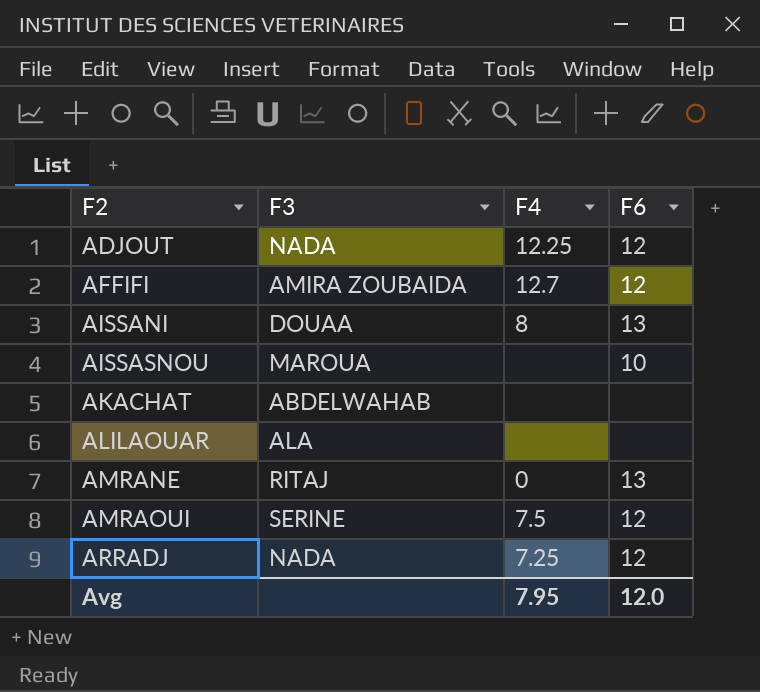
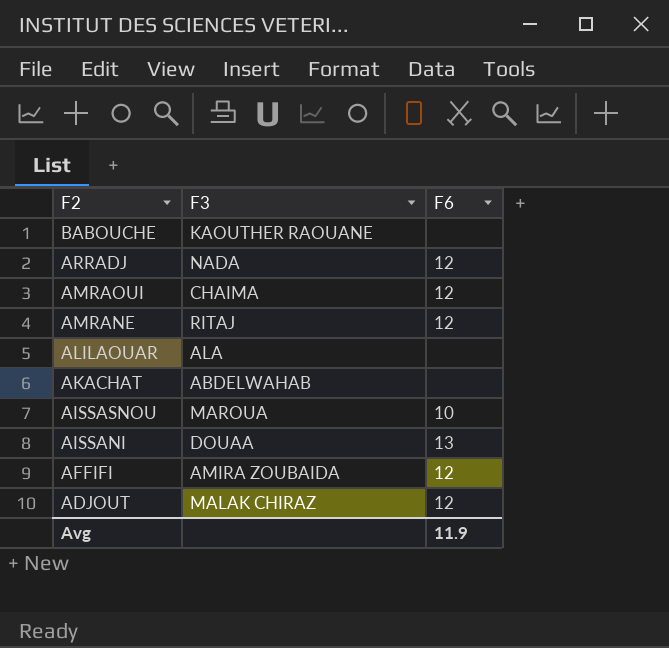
row order: F2 ascending -> F2 descending
column F4 | position: 3 -> none
row BABOUCHE: none -> KAOUTHER RAOUANE | none
AMRAOUI | F3: SERINE -> CHAIMA
AMRANE | F6: 13 -> 12
ADJOUT | F3: NADA -> MALAK CHIRAZ
Avg | F6: 12.0 -> 11.9

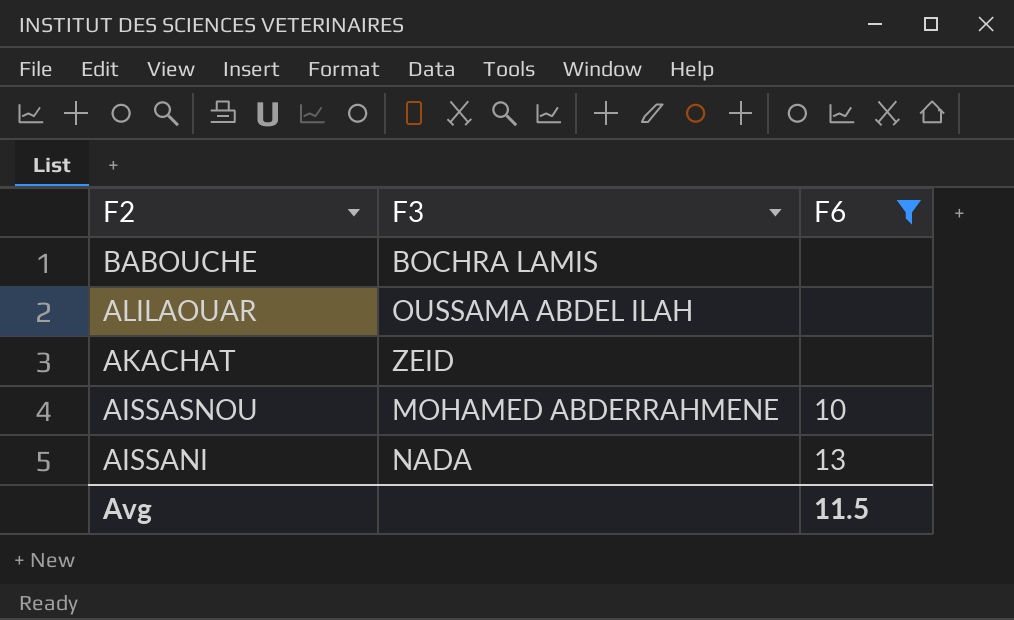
filter: none -> F6 != 12
BABOUCHE | F3: KAOUTHER RAOUANE -> BOCHRA LAMIS
ALILAOUAR | F3: ALA -> OUSSAMA ABDEL ILAH
AKACHAT | F3: ABDELWAHAB -> ZEID
AISSASNOU | F3: MAROUA -> MOHAMED ABDERRAHMENE
AISSANI | F3: DOUAA -> NADA
Avg | F6: 11.9 -> 11.5

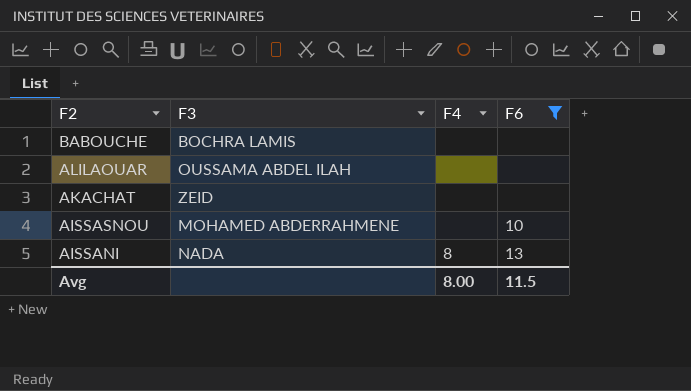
column F4 | position: none -> 3

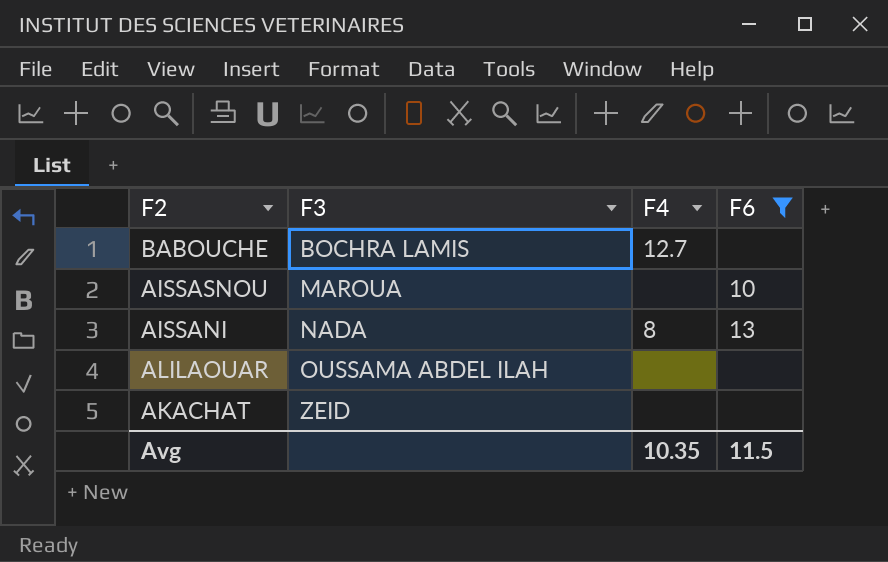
row order: F2 descending -> F3 ascending
BABOUCHE | F4: none -> 12.7
AISSASNOU | F3: MOHAMED ABDERRAHMENE -> MAROUA
Avg | F4: 8.00 -> 10.35

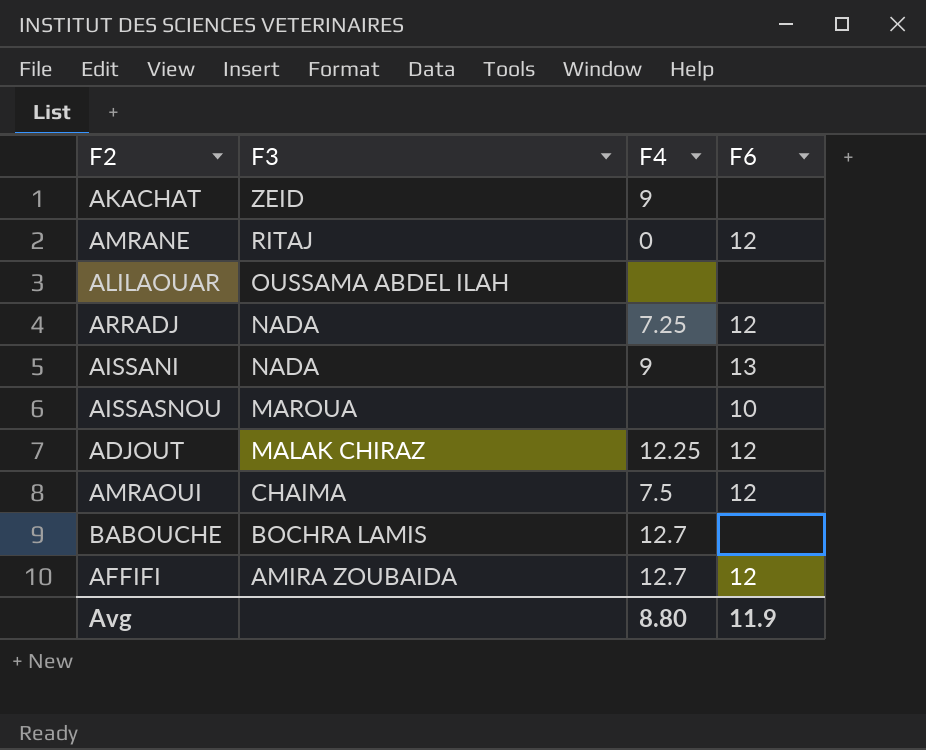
filter: F6 != 12 -> none
row order: F3 ascending -> F3 descending
AKACHAT | F4: none -> 9
AISSANI | F4: 8 -> 9
Avg | F4: 10.35 -> 8.80
Avg | F6: 11.5 -> 11.9

